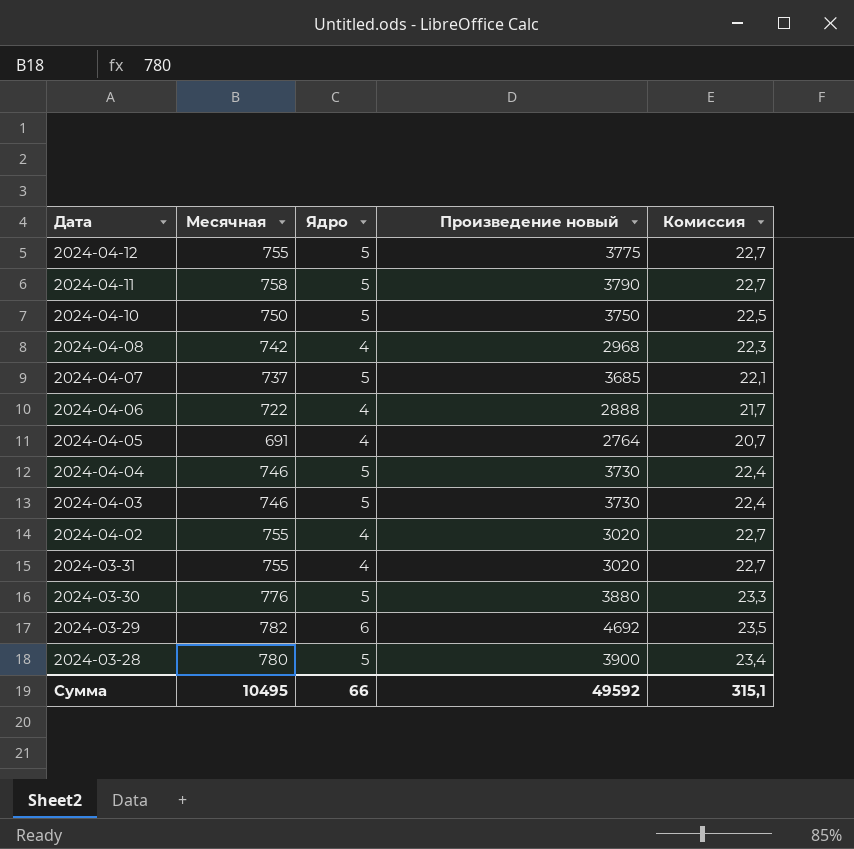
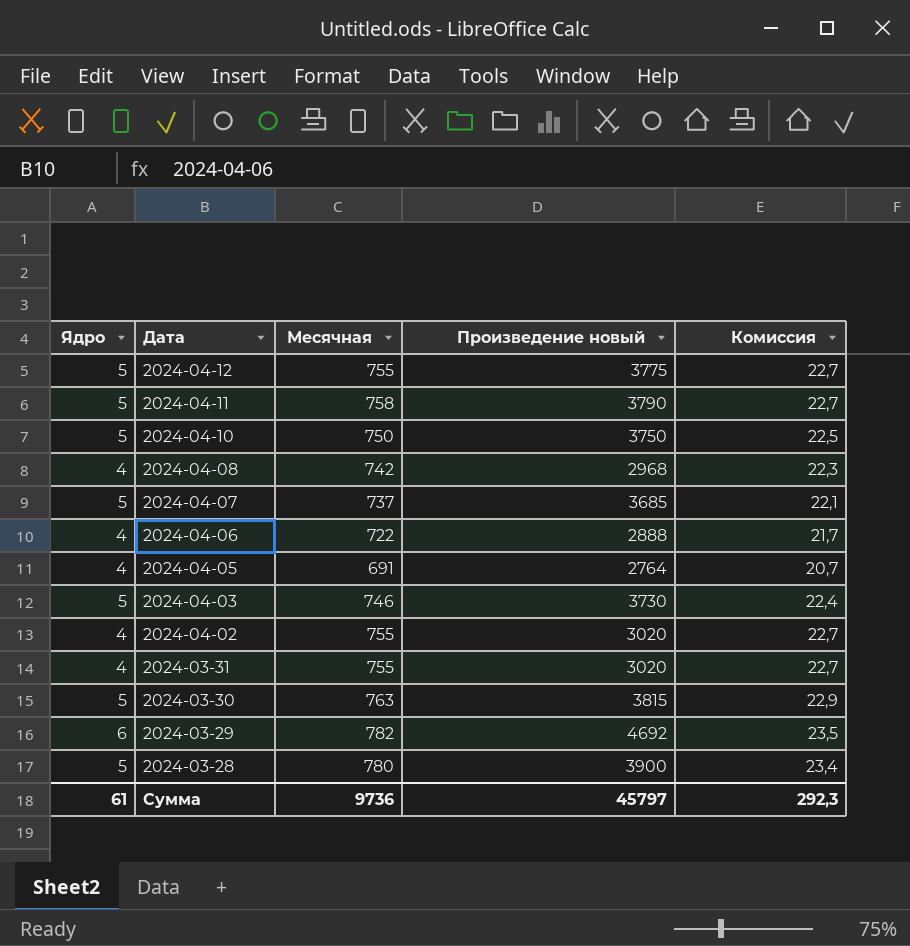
column Ядро | position: 3 -> 1
row 2024-04-04: 746 | 5 | 3730 | 22,4 -> none
2024-03-30 | Месячная: 776 -> 763
2024-03-30 | Произведение новый: 3880 -> 3815
2024-03-30 | Комиссия: 23,3 -> 22,9
Сумма | Ядро: 66 -> 61
Сумма | Месячная: 10495 -> 9736
Сумма | Произведение новый: 49592 -> 45797
Сумма | Комиссия: 315,1 -> 292,3

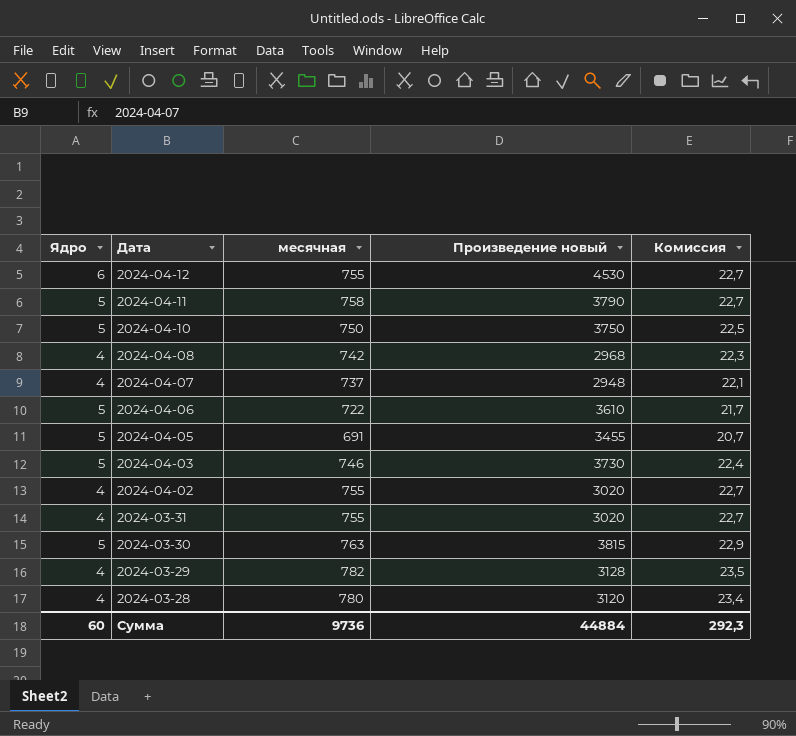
column name: Месячная -> месячная
2024-04-12 | Ядро: 5 -> 6
2024-04-12 | Произведение новый: 3775 -> 4530
2024-04-07 | Ядро: 5 -> 4
2024-04-07 | Произведение новый: 3685 -> 2948
2024-04-06 | Ядро: 4 -> 5
2024-04-06 | Произведение новый: 2888 -> 3610
2024-04-05 | Ядро: 4 -> 5
2024-04-05 | Произведение новый: 2764 -> 3455
2024-03-29 | Ядро: 6 -> 4
2024-03-29 | Произведение новый: 4692 -> 3128
2024-03-28 | Ядро: 5 -> 4
2024-03-28 | Произведение новый: 3900 -> 3120
Сумма | Ядро: 61 -> 60
Сумма | Произведение новый: 45797 -> 44884

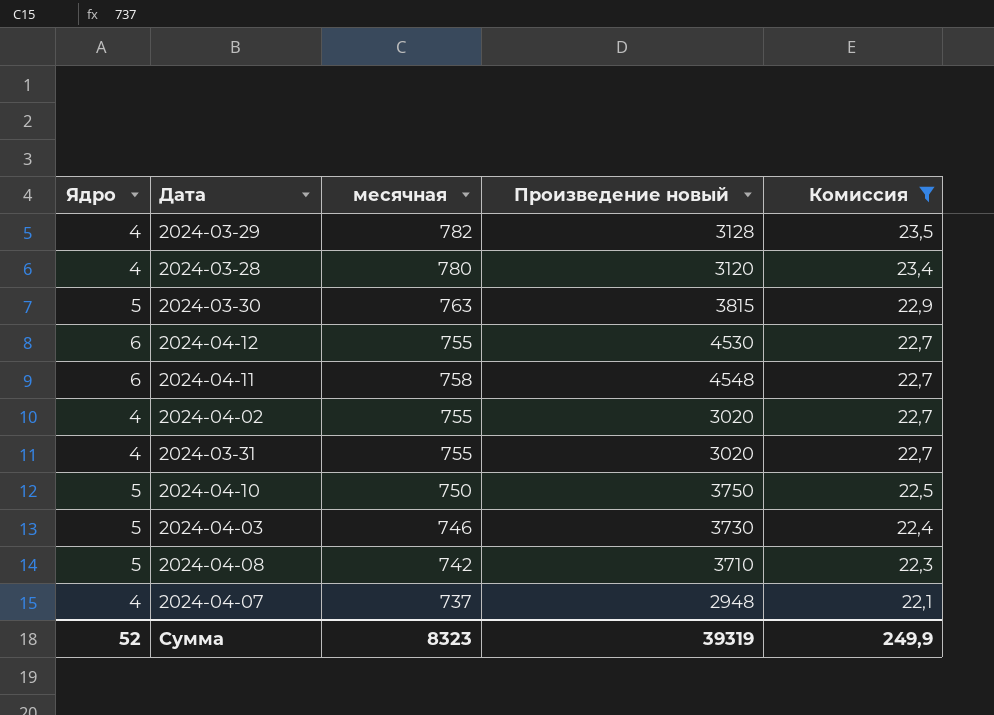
filter: none -> Комиссия >= 22,1
row order: Дата descending -> Комиссия descending
2024-04-11 | Ядро: 5 -> 6
2024-04-11 | Произведение новый: 3790 -> 4548
2024-04-08 | Ядро: 4 -> 5
2024-04-08 | Произведение новый: 2968 -> 3710
Сумма | Ядро: 60 -> 52
Сумма | месячная: 9736 -> 8323
Сумма | Произведение новый: 44884 -> 39319
Сумма | Комиссия: 292,3 -> 249,9

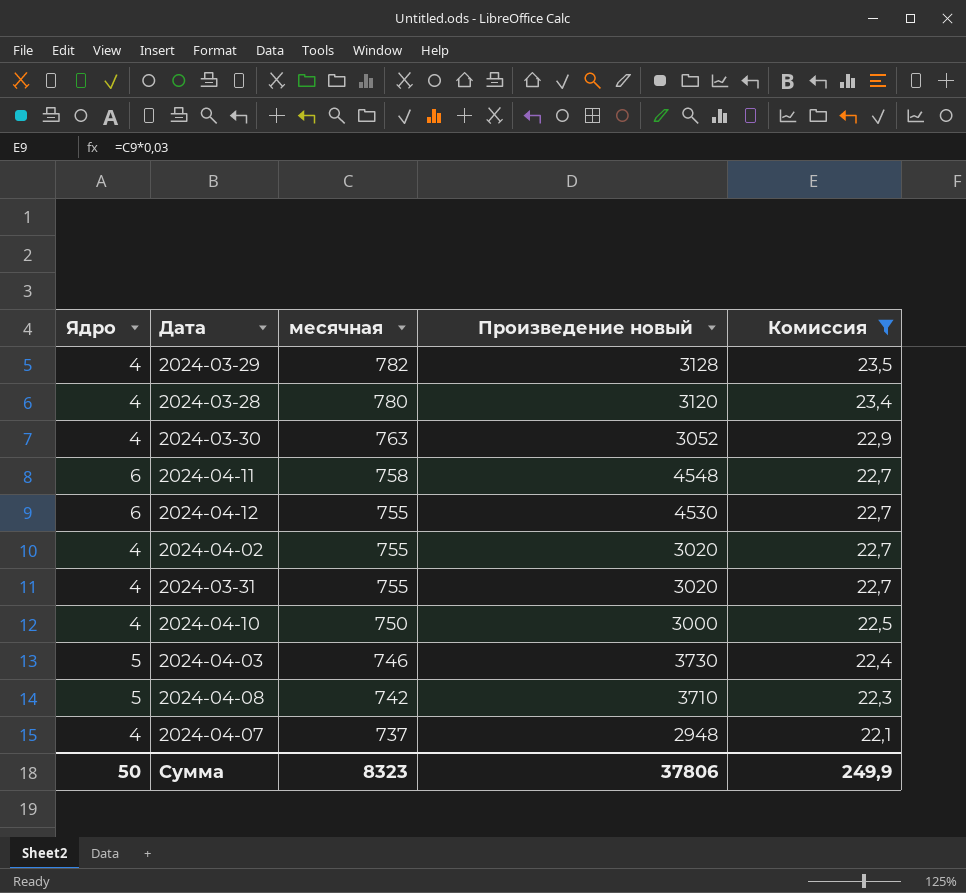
row order: Комиссия descending -> месячная descending
2024-03-30 | Ядро: 5 -> 4
2024-03-30 | Произведение новый: 3815 -> 3052
2024-04-10 | Ядро: 5 -> 4
2024-04-10 | Произведение новый: 3750 -> 3000
Сумма | Ядро: 52 -> 50
Сумма | Произведение новый: 39319 -> 37806

